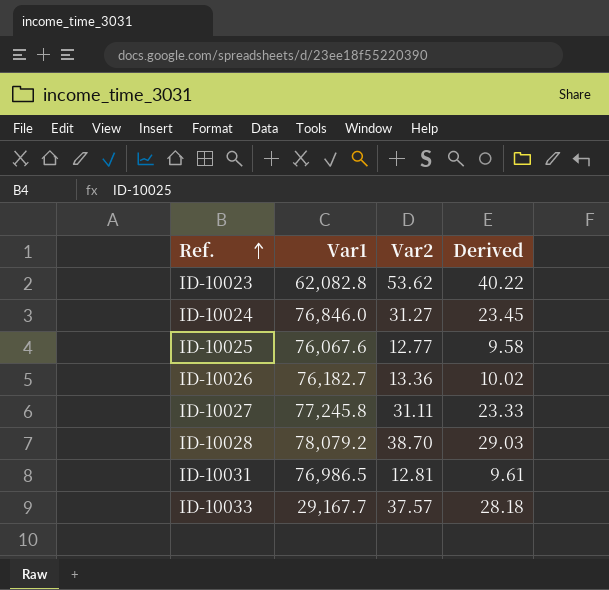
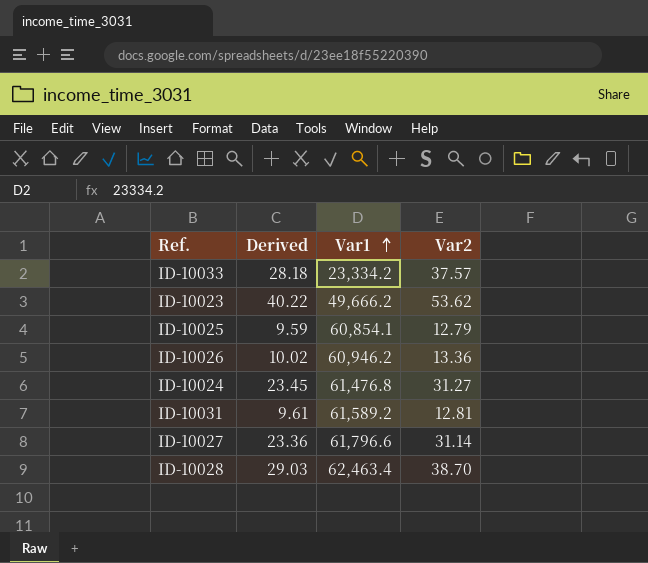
row order: Ref. ascending -> Var1 ascending
column Derived | position: 4 -> 2
ID-10033 | Var1: 29,167.7 -> 23,334.2
ID-10023 | Var1: 62,082.8 -> 49,666.2
ID-10025 | Derived: 9.58 -> 9.59
ID-10025 | Var1: 76,067.6 -> 60,854.1
ID-10025 | Var2: 12.77 -> 12.79
ID-10026 | Var1: 76,182.7 -> 60,946.2
ID-10024 | Var1: 76,846.0 -> 61,476.8
ID-10031 | Var1: 76,986.5 -> 61,589.2
ID-10027 | Derived: 23.33 -> 23.36
ID-10027 | Var1: 77,245.8 -> 61,796.6
ID-10027 | Var2: 31.11 -> 31.14
ID-10028 | Var1: 78,079.2 -> 62,463.4

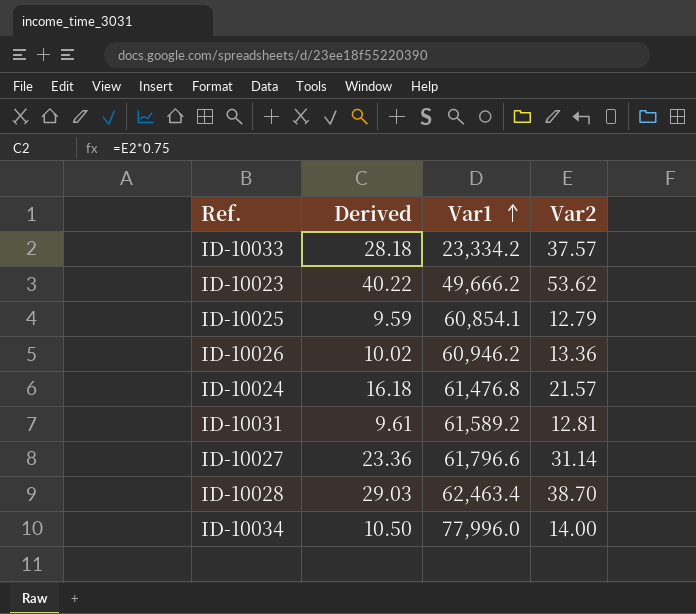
ID-10024 | Derived: 23.45 -> 16.18
ID-10024 | Var2: 31.27 -> 21.57
row ID-10034: none -> 10.50 | 77,996.0 | 14.00

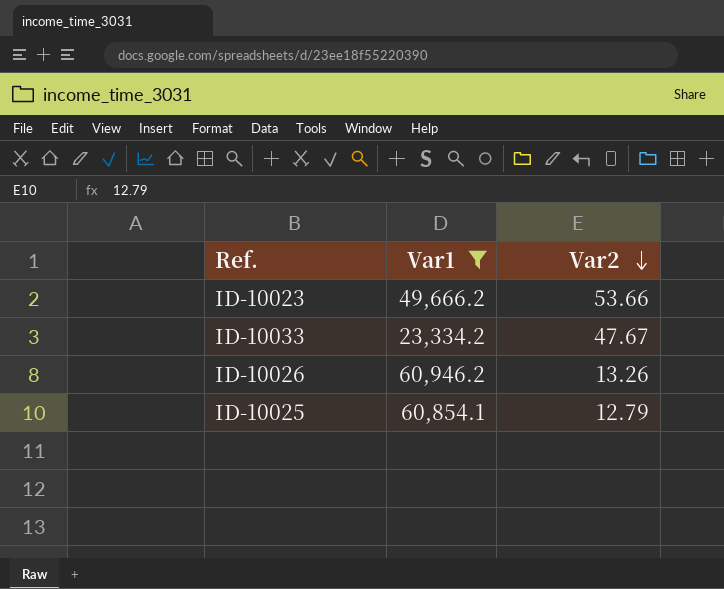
filter: none -> Var1 <= 60,946.2
row order: Var1 ascending -> Var2 descending
column Derived | formula: [Var2] * 0.75 -> none
ID-10023 | Var2: 53.62 -> 53.66
ID-10033 | Var2: 37.57 -> 47.67
ID-10026 | Var2: 13.36 -> 13.26

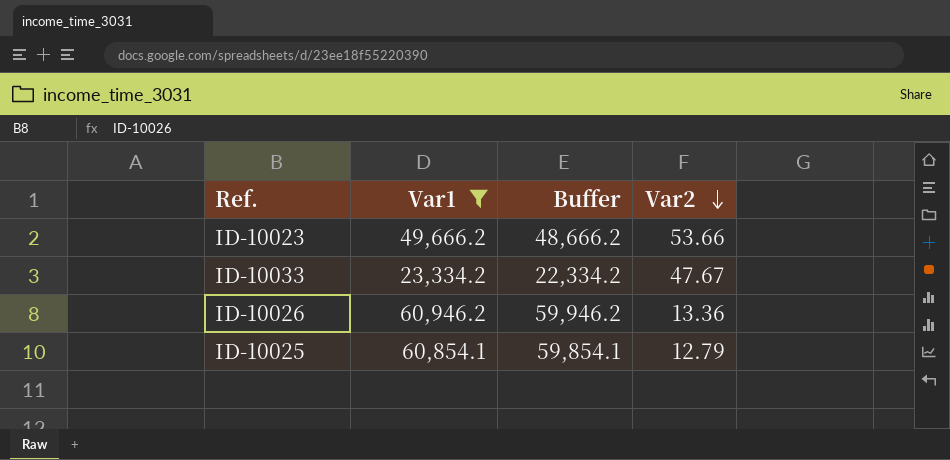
column Buffer | formula: none -> [Var1] - 1000
ID-10026 | Var2: 13.26 -> 13.36

